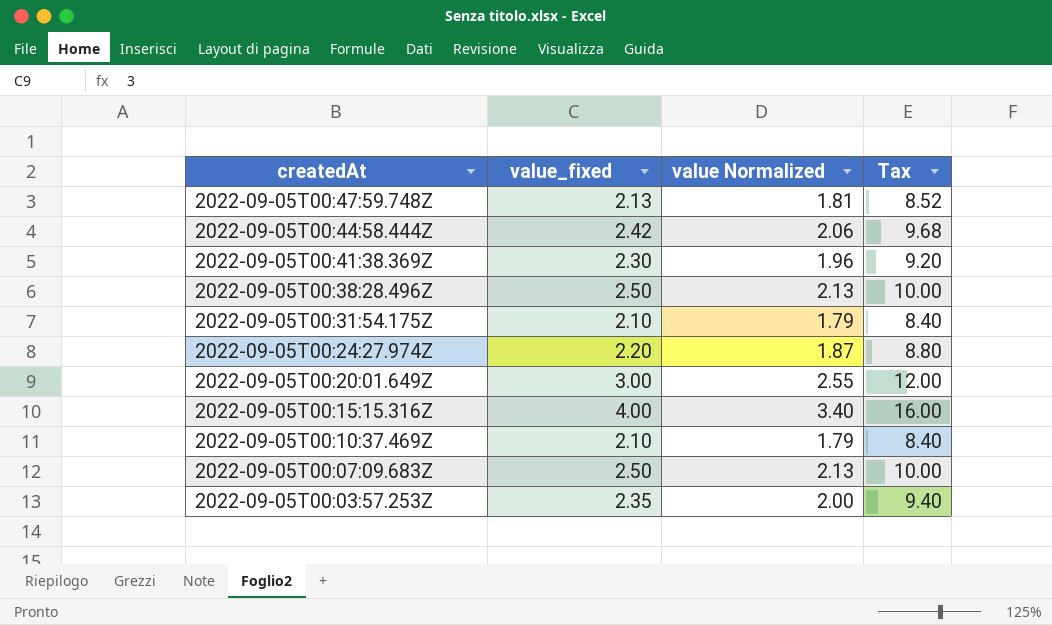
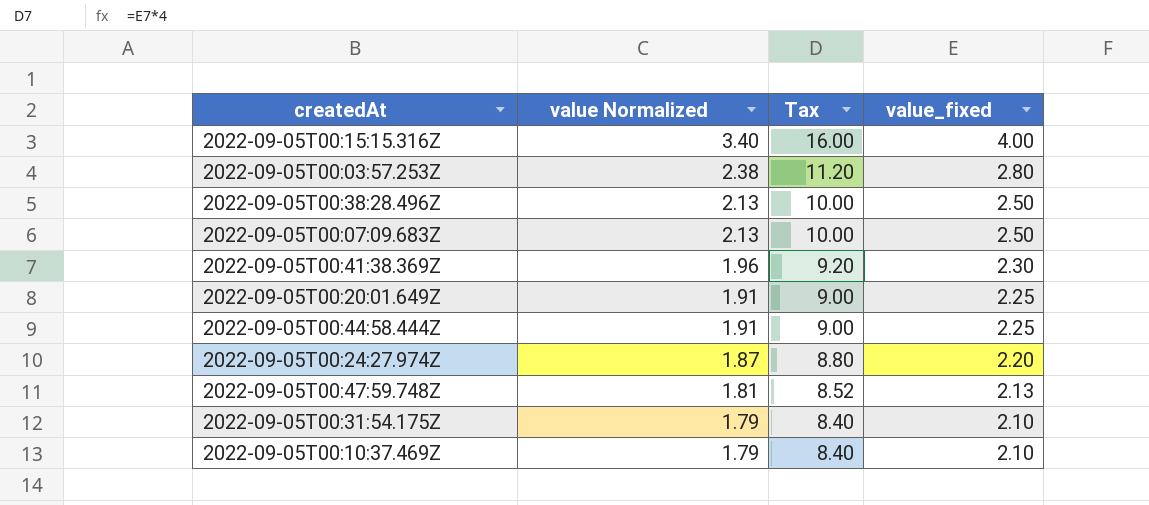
row order: createdAt descending -> value Normalized descending
column value_fixed | position: 2 -> 4
2022-09-05T00:03:57.253Z | value Normalized: 2.00 -> 2.38
2022-09-05T00:03:57.253Z | Tax: 9.40 -> 11.20
2022-09-05T00:03:57.253Z | value_fixed: 2.35 -> 2.80
2022-09-05T00:20:01.649Z | value Normalized: 2.55 -> 1.91
2022-09-05T00:20:01.649Z | Tax: 12.00 -> 9.00
2022-09-05T00:20:01.649Z | value_fixed: 3.00 -> 2.25
2022-09-05T00:44:58.444Z | value Normalized: 2.06 -> 1.91
2022-09-05T00:44:58.444Z | Tax: 9.68 -> 9.00
2022-09-05T00:44:58.444Z | value_fixed: 2.42 -> 2.25

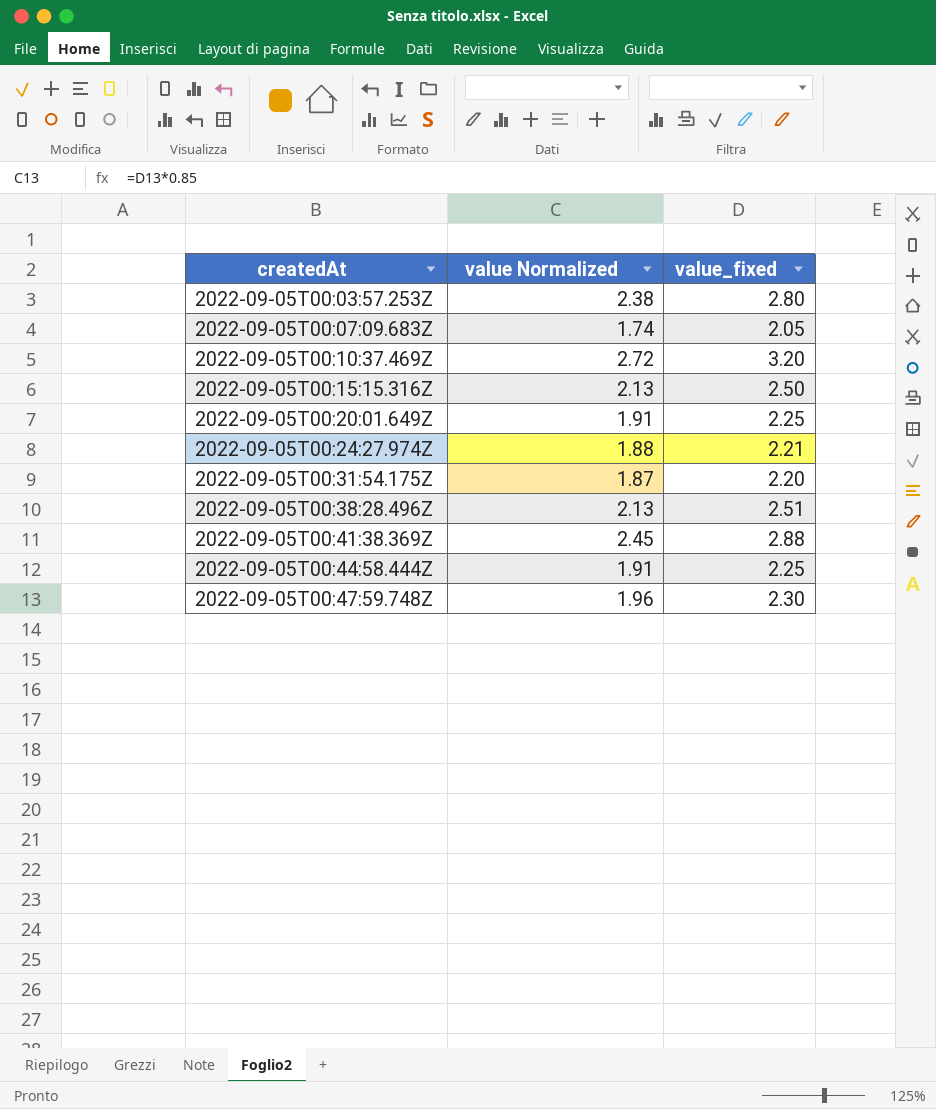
row order: value Normalized descending -> createdAt ascending
column Tax | formula: [value_fixed] * 4 -> none
2022-09-05T00:07:09.683Z | value Normalized: 2.13 -> 1.74
2022-09-05T00:07:09.683Z | value_fixed: 2.50 -> 2.05
2022-09-05T00:10:37.469Z | value Normalized: 1.79 -> 2.72
2022-09-05T00:10:37.469Z | value_fixed: 2.10 -> 3.20
2022-09-05T00:15:15.316Z | value Normalized: 3.40 -> 2.13
2022-09-05T00:15:15.316Z | value_fixed: 4.00 -> 2.50
2022-09-05T00:24:27.974Z | value Normalized: 1.87 -> 1.88
2022-09-05T00:24:27.974Z | value_fixed: 2.20 -> 2.21
2022-09-05T00:31:54.175Z | value Normalized: 1.79 -> 1.87
2022-09-05T00:31:54.175Z | value_fixed: 2.10 -> 2.20
2022-09-05T00:38:28.496Z | value_fixed: 2.50 -> 2.51
2022-09-05T00:41:38.369Z | value Normalized: 1.96 -> 2.45
2022-09-05T00:41:38.369Z | value_fixed: 2.30 -> 2.88
2022-09-05T00:47:59.748Z | value Normalized: 1.81 -> 1.96
2022-09-05T00:47:59.748Z | value_fixed: 2.13 -> 2.30

